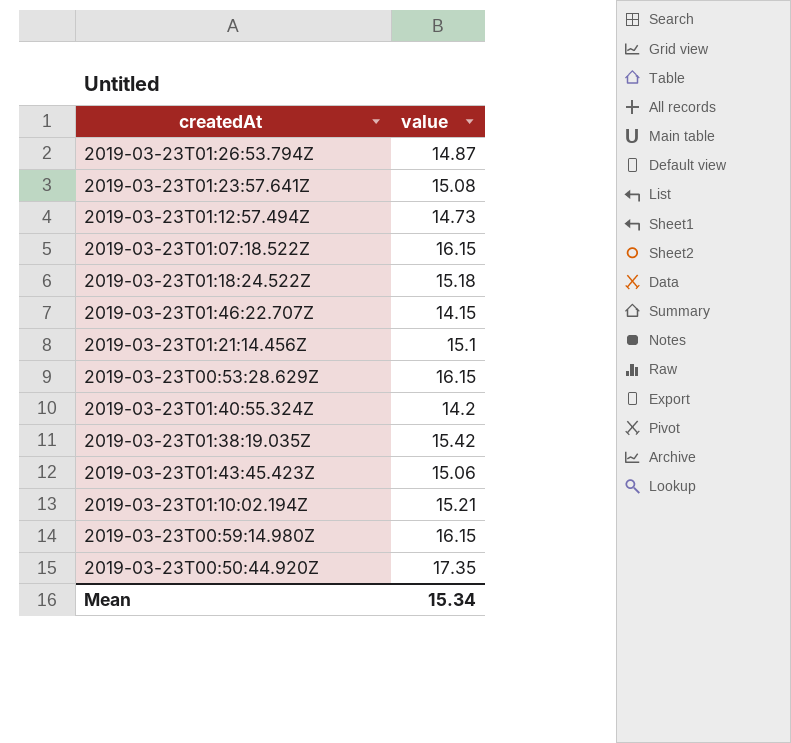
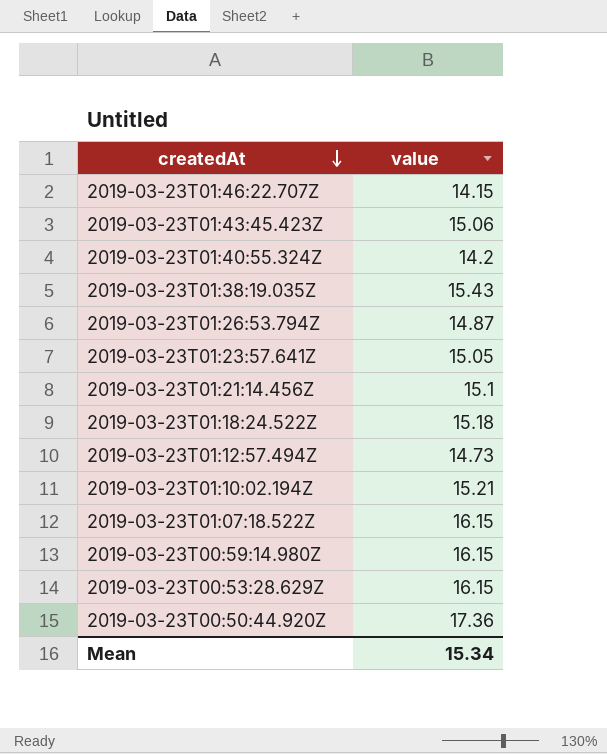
row order: none -> createdAt descending
2019-03-23T01:38:19.035Z | value: 15.42 -> 15.43
2019-03-23T01:23:57.641Z | value: 15.08 -> 15.05
2019-03-23T00:50:44.920Z | value: 17.35 -> 17.36

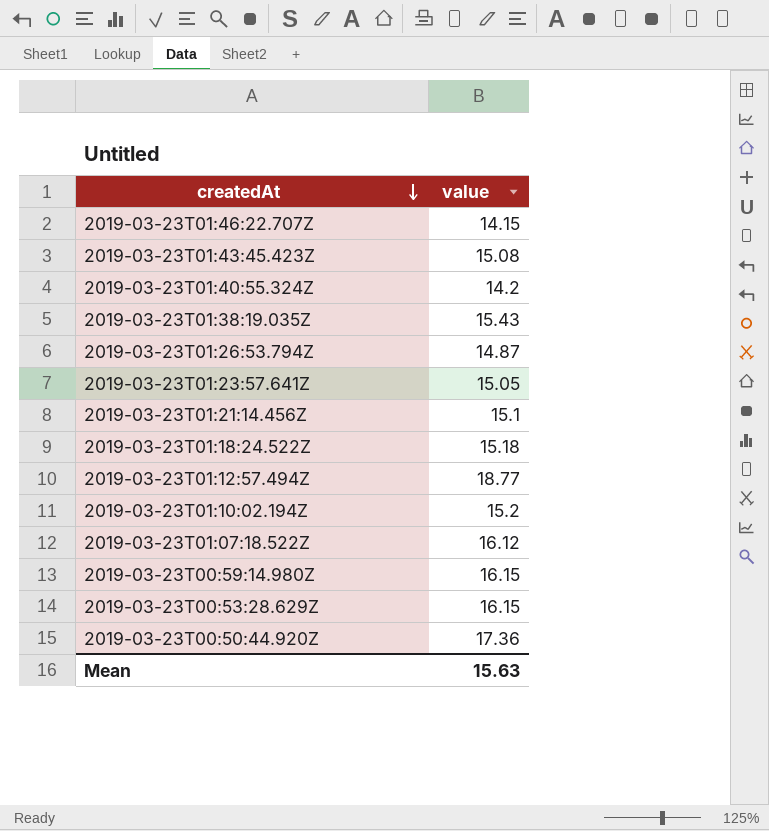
2019-03-23T01:43:45.423Z | value: 15.06 -> 15.08
2019-03-23T01:12:57.494Z | value: 14.73 -> 18.77
2019-03-23T01:10:02.194Z | value: 15.21 -> 15.2
2019-03-23T01:07:18.522Z | value: 16.15 -> 16.12
Mean | value: 15.34 -> 15.63

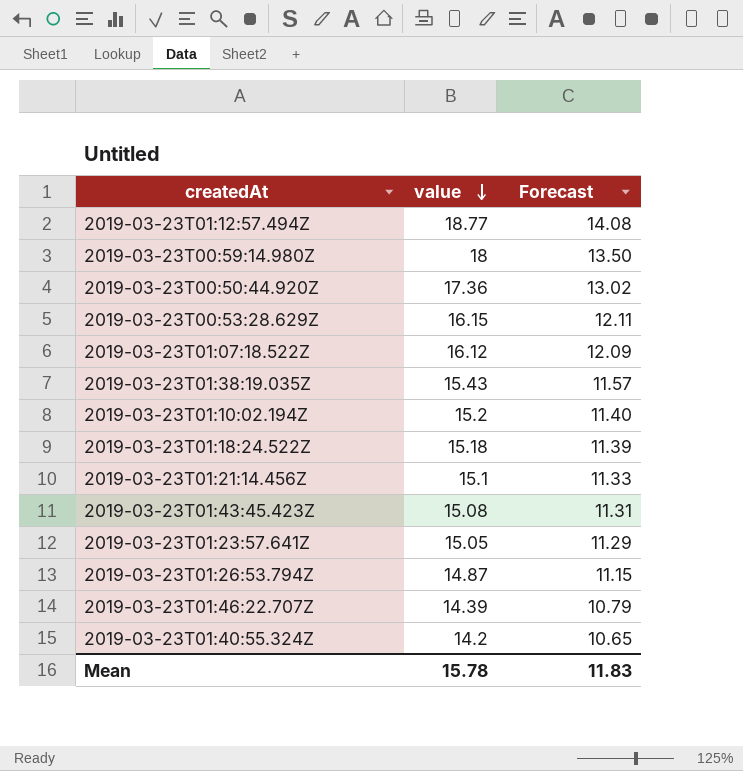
row order: createdAt descending -> value descending
column Forecast | formula: none -> [value] * 0.75
2019-03-23T00:59:14.980Z | value: 16.15 -> 18
2019-03-23T01:46:22.707Z | value: 14.15 -> 14.39
Mean | value: 15.63 -> 15.78

